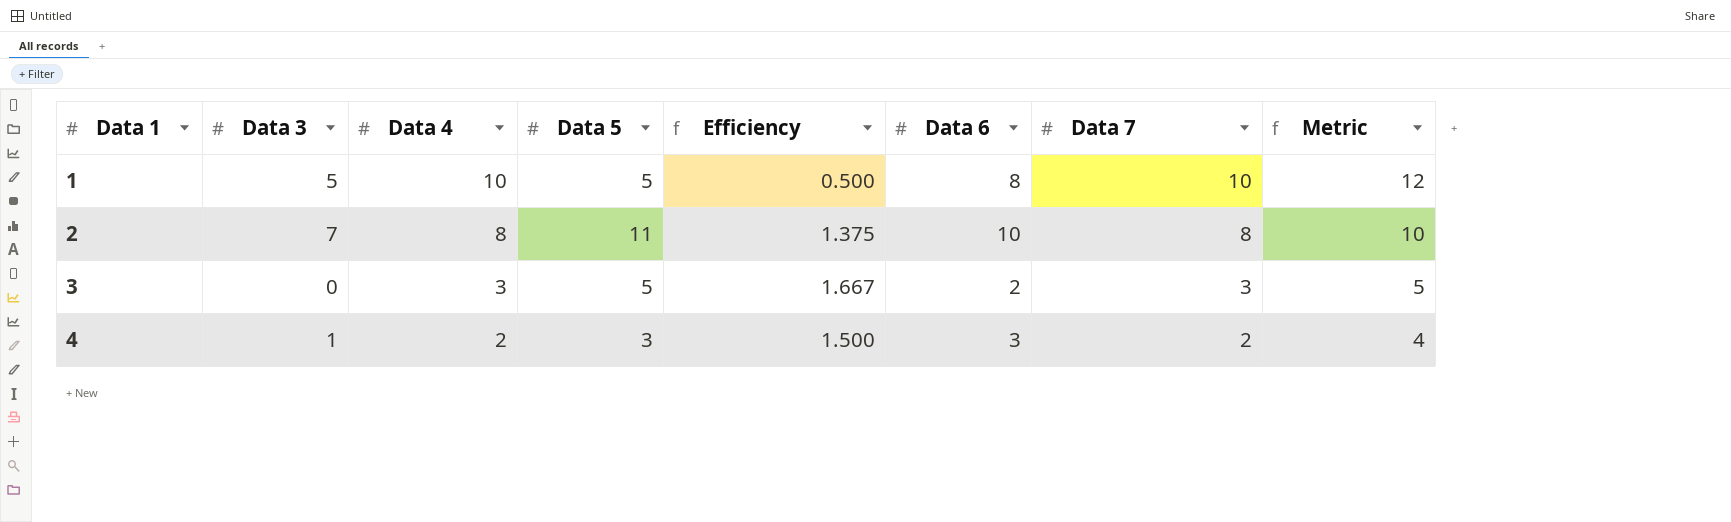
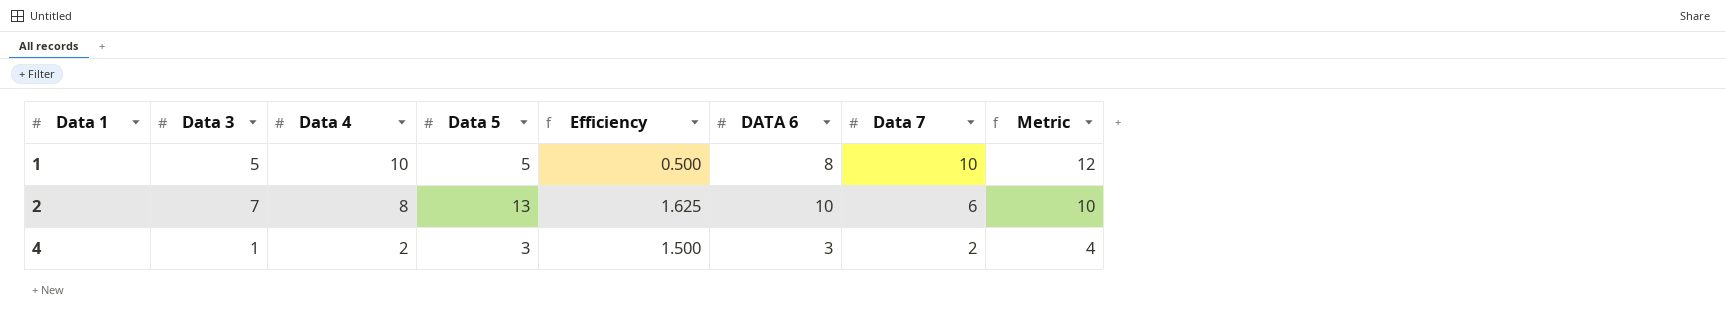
column name: Data 6 -> DATA 6
row 3: 0 | 3 | 5 | 1.667 | 2 | 3 | 5 -> none
2 | Data 5: 11 -> 13
2 | Efficiency: 1.375 -> 1.625
2 | Data 7: 8 -> 6

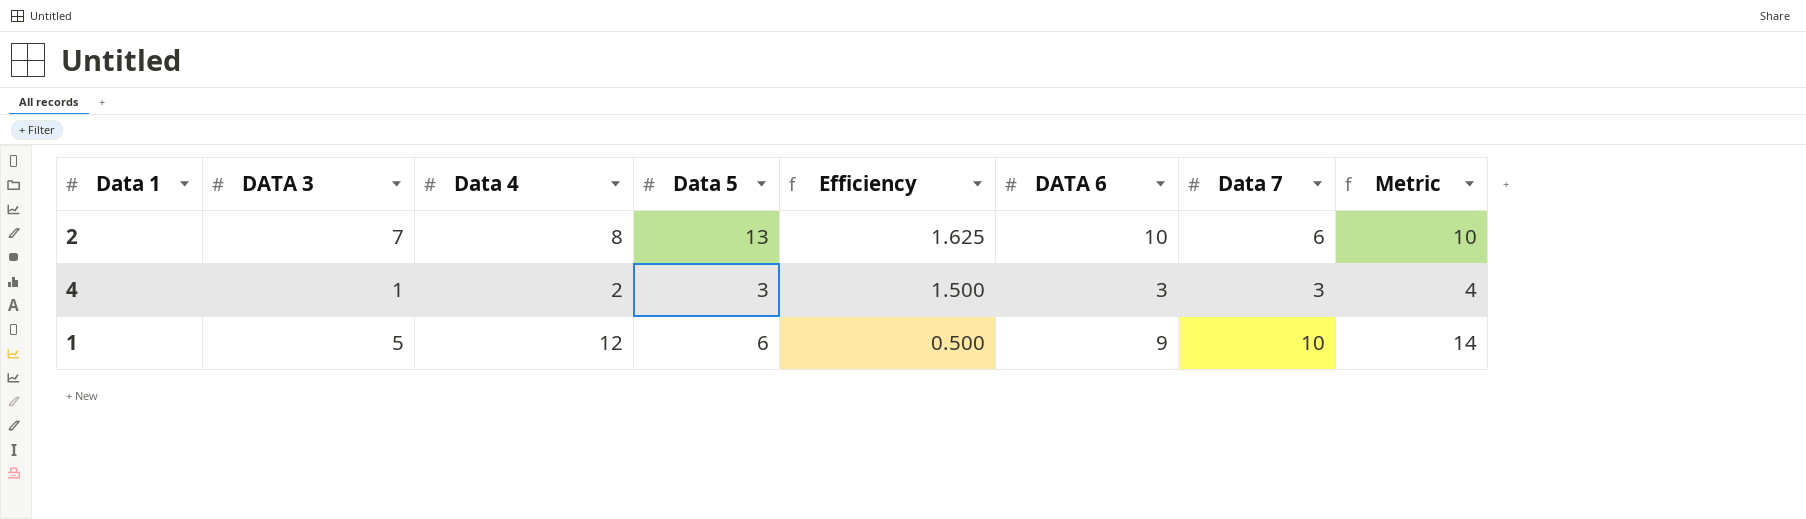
row order: Data 1 ascending -> Efficiency descending
column name: Data 3 -> DATA 3
4 | Data 7: 2 -> 3
1 | Data 4: 10 -> 12
1 | Data 5: 5 -> 6
1 | DATA 6: 8 -> 9
1 | Metric: 12 -> 14

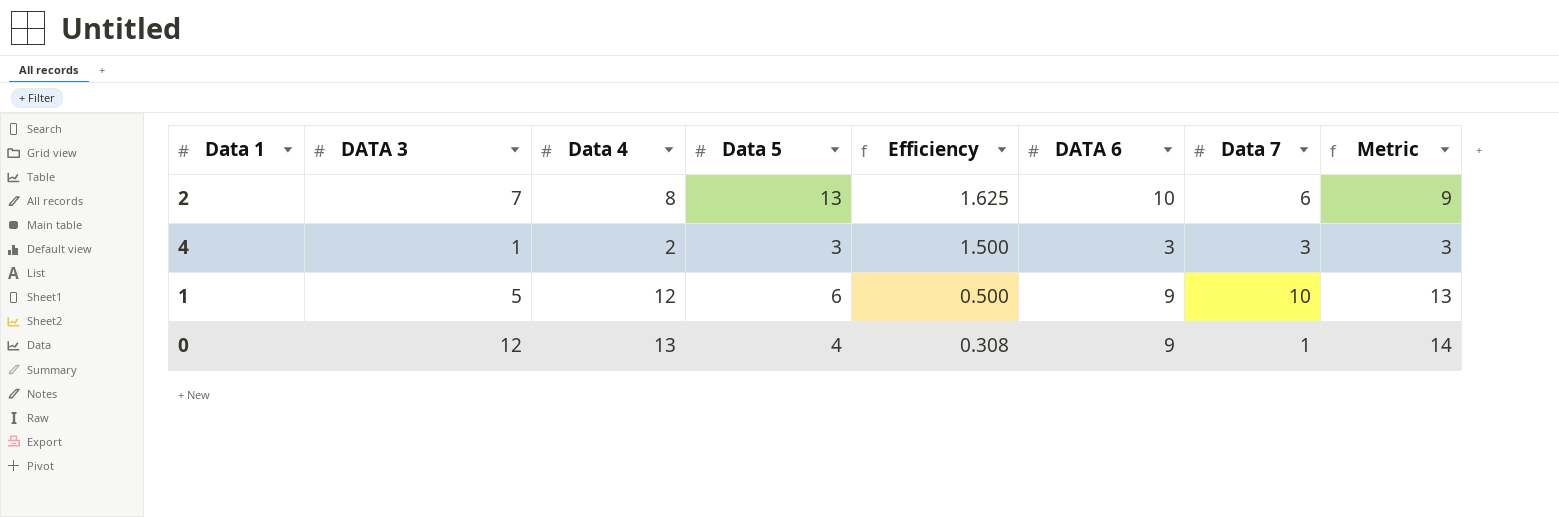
column Metric | formula: [Data 4] + 2 -> [Data 4] + 1
row 0: none -> 12 | 13 | 4 | 0.308 | 9 | 1 | 14

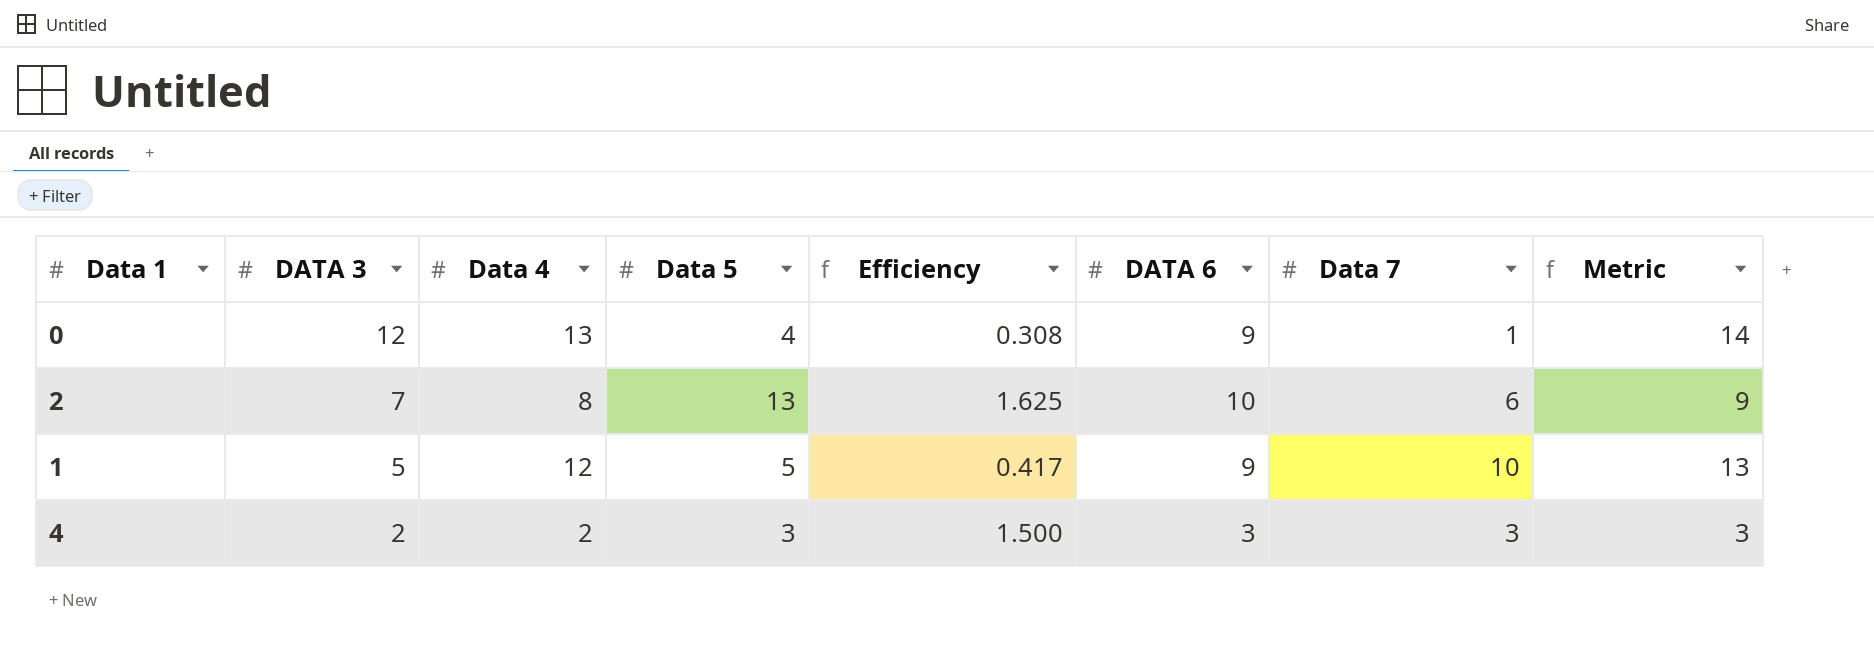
row order: Efficiency descending -> DATA 3 descending
1 | Data 5: 6 -> 5
1 | Efficiency: 0.500 -> 0.417
4 | DATA 3: 1 -> 2

